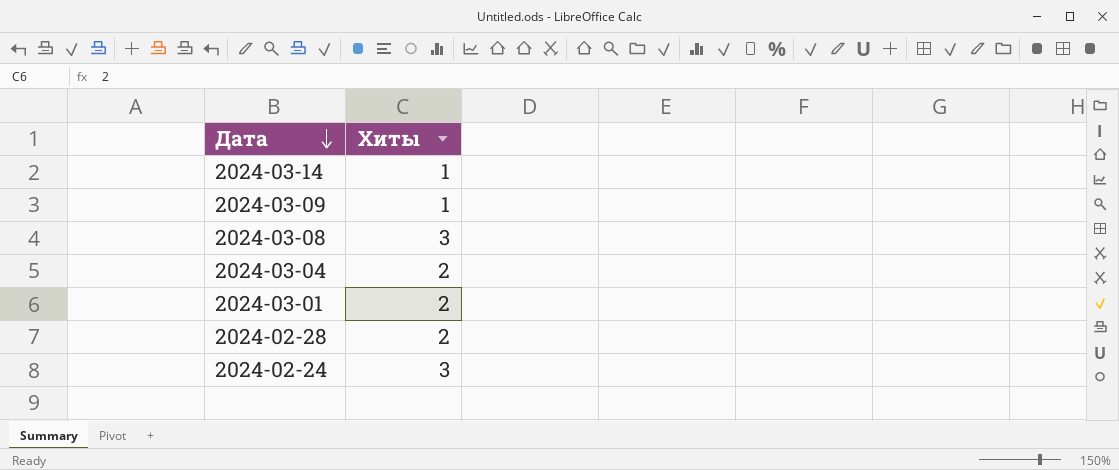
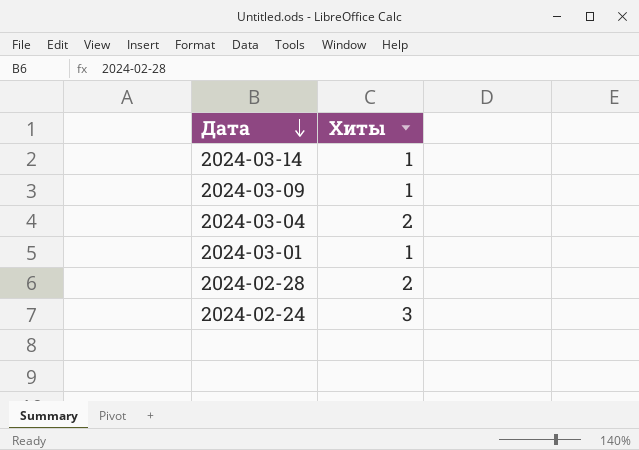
row 2024-03-08: 3 -> none
2024-03-01 | Хиты: 2 -> 1

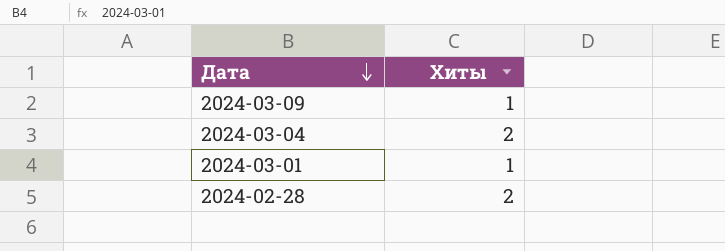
row 2024-03-14: 1 -> none
row 2024-02-24: 3 -> none

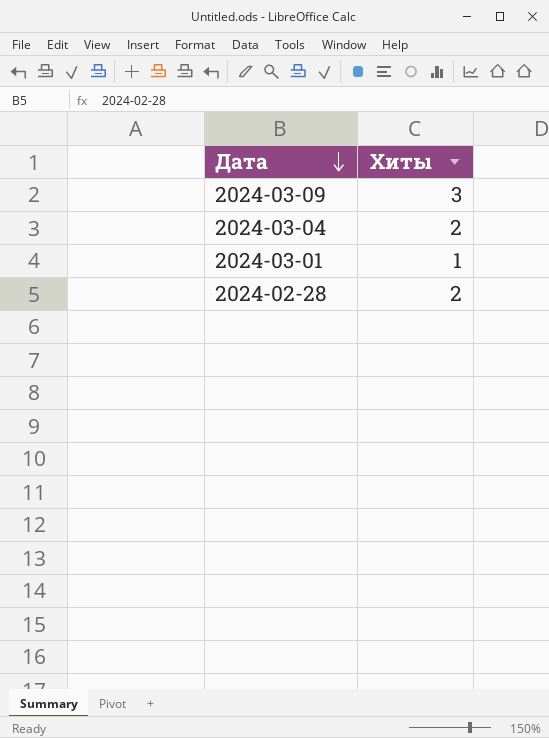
2024-03-09 | Хиты: 1 -> 3

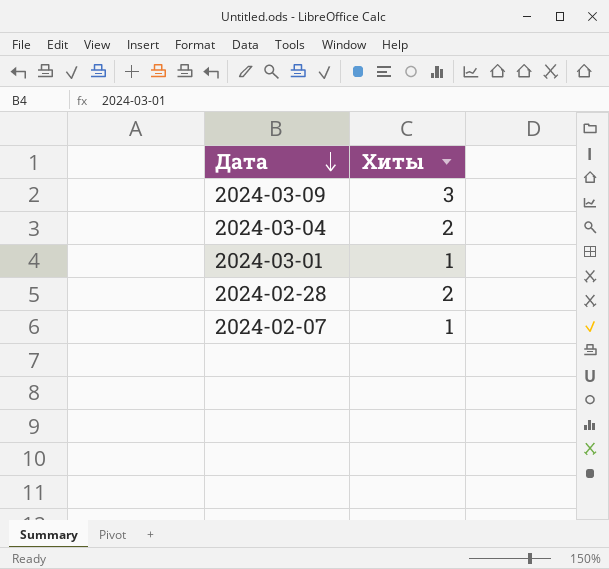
row 2024-02-07: none -> 1

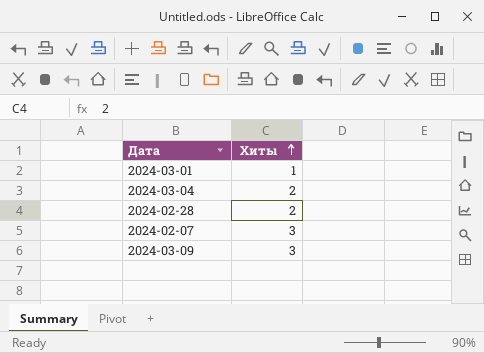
row order: Дата descending -> Хиты ascending
2024-02-07 | Хиты: 1 -> 3

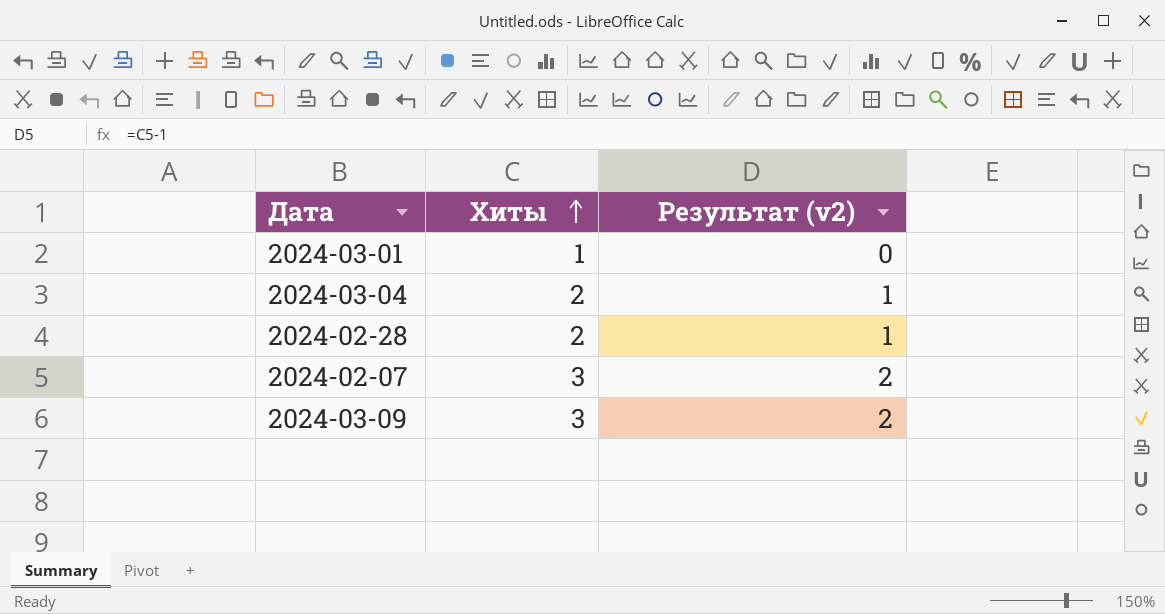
column Результат (v2) | formula: none -> [Хиты] - 1

